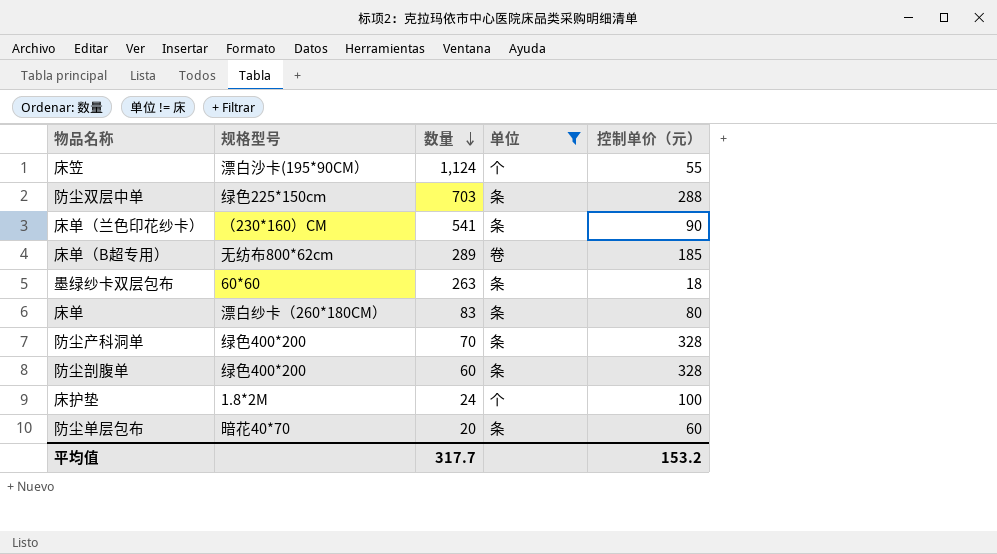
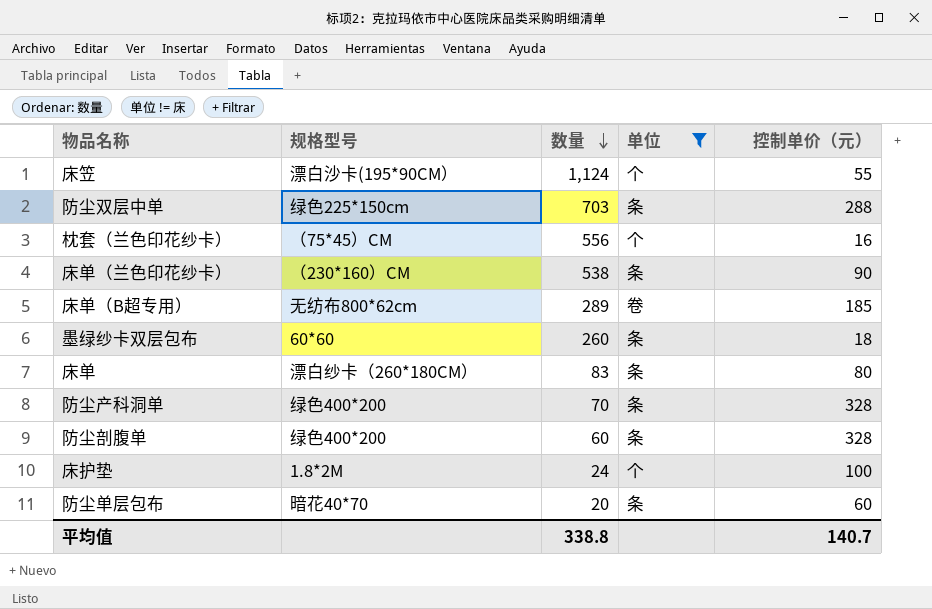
row 枕套（兰色印花纱卡）: none -> （75*45）CM | 556 | 个 | 16
床单（兰色印花纱卡） | 数量: 541 -> 538
墨绿纱卡双层包布 | 数量: 263 -> 260
平均值 | 数量: 317.7 -> 338.8
平均值 | 控制单价（元）: 153.2 -> 140.7

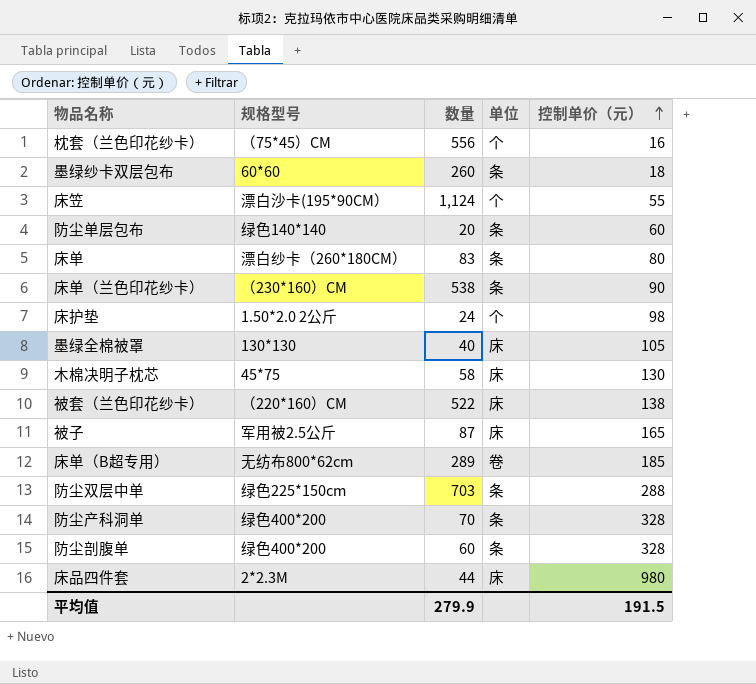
filter: 单位 != 床 -> none
row order: 数量 descending -> 控制单价（元） ascending
防尘单层包布 | 规格型号: 暗花40*70 -> 绿色140*140
床护垫 | 规格型号: 1.8*2M -> 1.50*2.0 2公斤
床护垫 | 控制单价（元）: 100 -> 98
平均值 | 数量: 338.8 -> 279.9
平均值 | 控制单价（元）: 140.7 -> 191.5

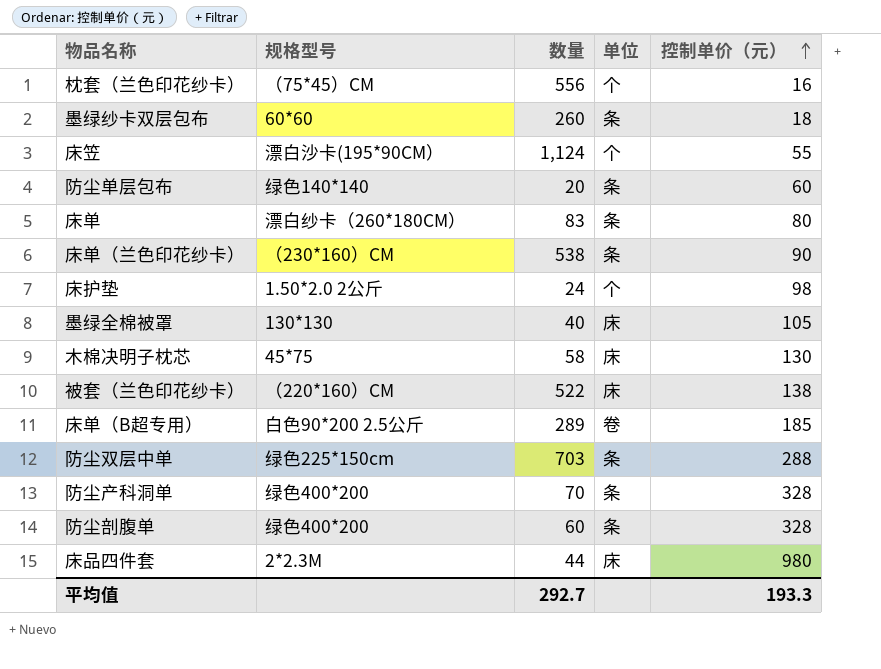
row 被子: 军用被2.5公斤 | 87 | 床 | 165 -> none
床单（B超专用） | 规格型号: 无纺布800*62cm -> 白色90*200 2.5公斤
平均值 | 数量: 279.9 -> 292.7
平均值 | 控制单价（元）: 191.5 -> 193.3

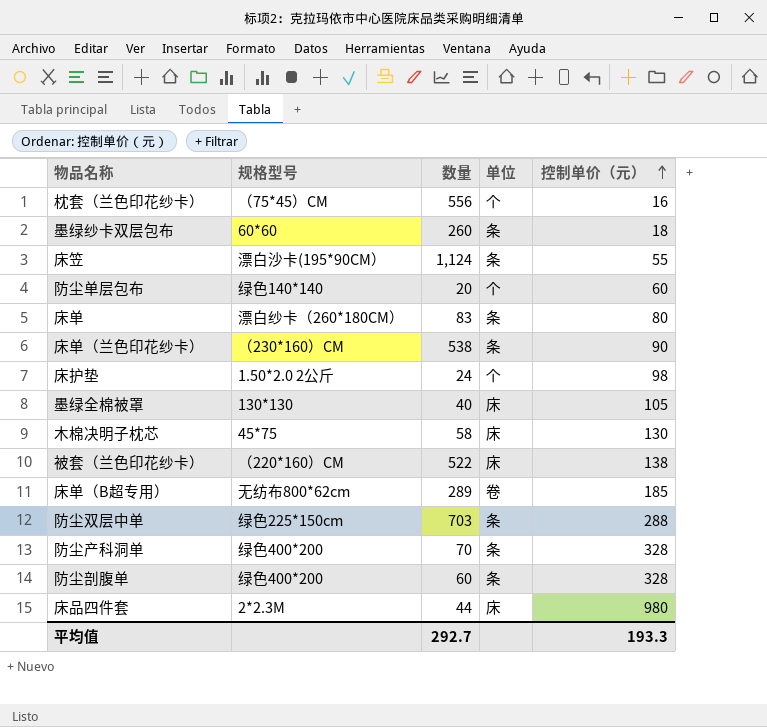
床笠 | 单位: 个 -> 条
防尘单层包布 | 单位: 条 -> 个
床单（B超专用） | 规格型号: 白色90*200 2.5公斤 -> 无纺布800*62cm

